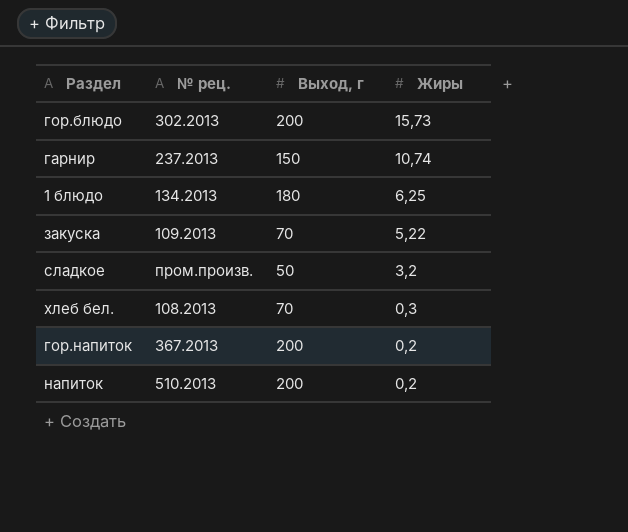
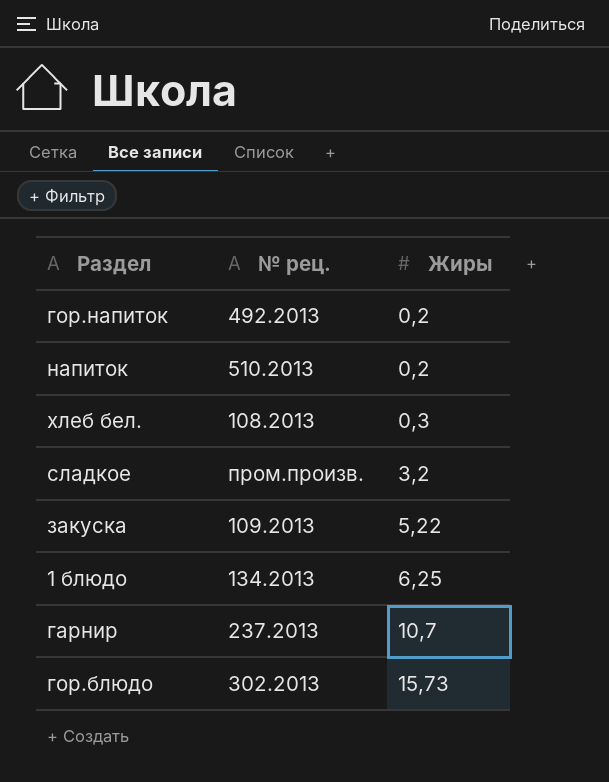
row order: Жиры descending -> Жиры ascending
column Выход, г | position: 3 -> none
гор.напиток | № рец.: 367.2013 -> 492.2013
гарнир | Жиры: 10,74 -> 10,7

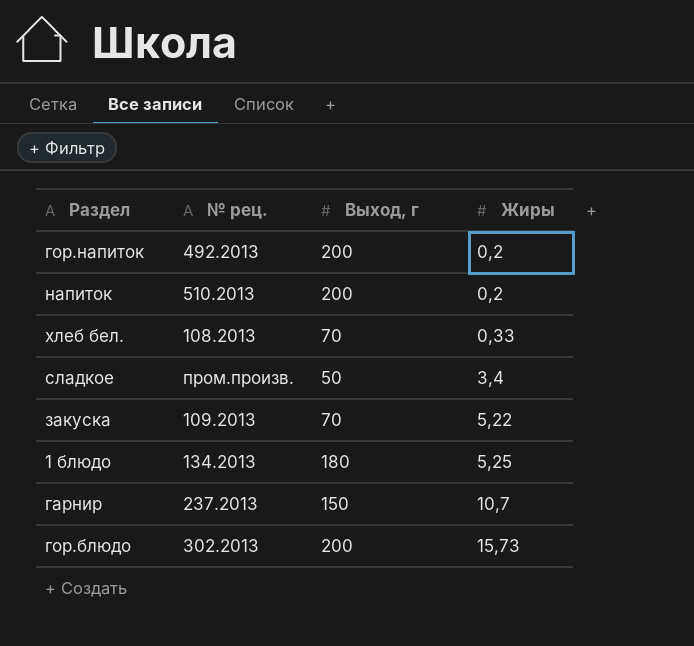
column Выход, г | position: none -> 3
хлеб бел. | Жиры: 0,3 -> 0,33
сладкое | Жиры: 3,2 -> 3,4
1 блюдо | Жиры: 6,25 -> 5,25

